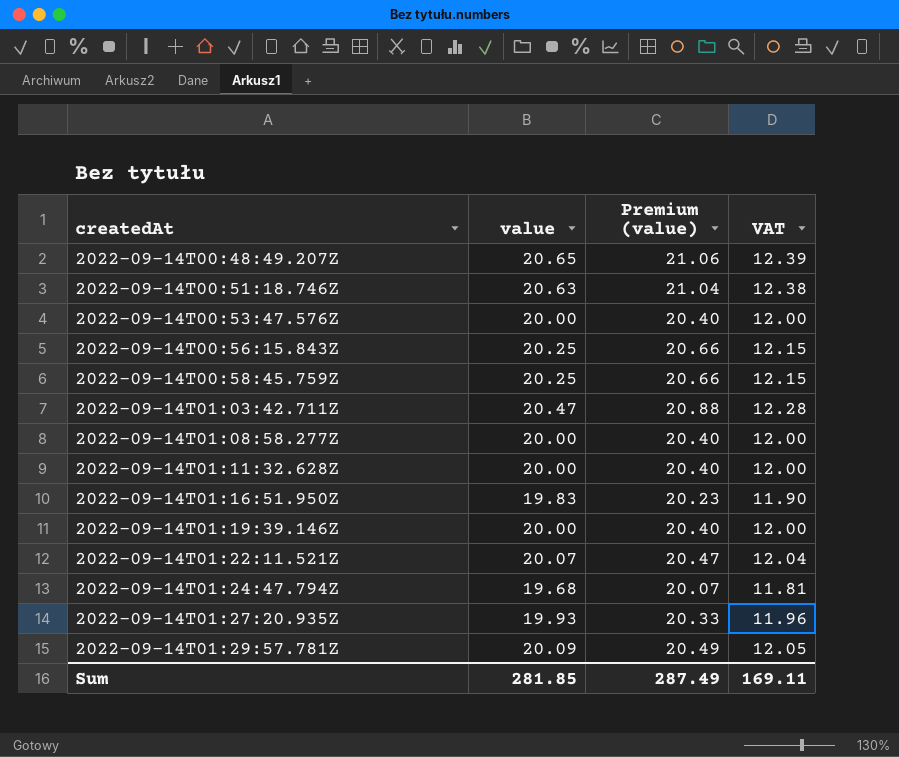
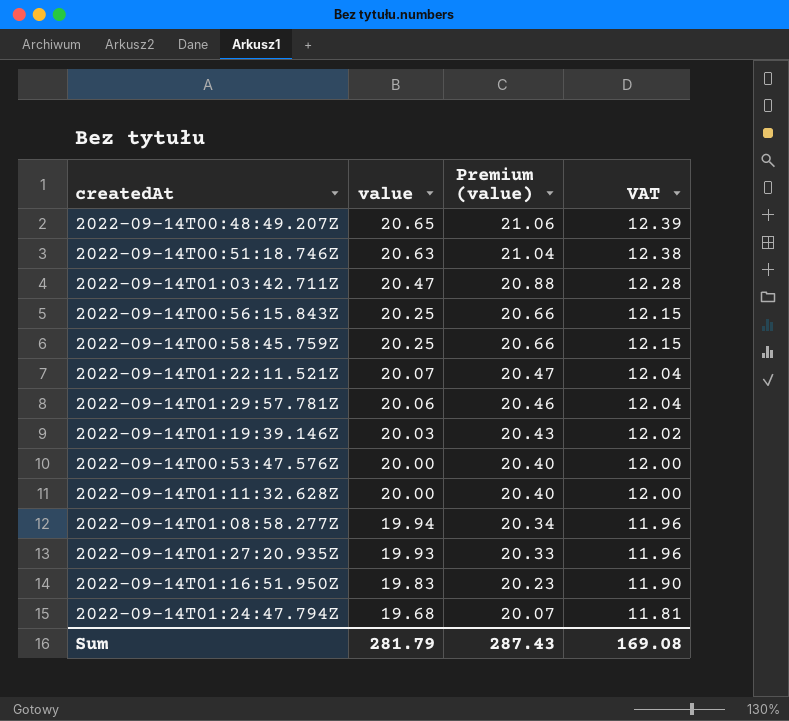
row order: createdAt ascending -> value descending
2022-09-14T01:29:57.781Z | value: 20.09 -> 20.06
2022-09-14T01:29:57.781Z | Premium (value): 20.49 -> 20.46
2022-09-14T01:29:57.781Z | VAT: 12.05 -> 12.04
2022-09-14T01:19:39.146Z | value: 20.00 -> 20.03
2022-09-14T01:19:39.146Z | Premium (value): 20.40 -> 20.43
2022-09-14T01:19:39.146Z | VAT: 12.00 -> 12.02
2022-09-14T01:08:58.277Z | value: 20.00 -> 19.94
2022-09-14T01:08:58.277Z | Premium (value): 20.40 -> 20.34
2022-09-14T01:08:58.277Z | VAT: 12.00 -> 11.96
Sum | value: 281.85 -> 281.79
Sum | Premium (value): 287.49 -> 287.43
Sum | VAT: 169.11 -> 169.08

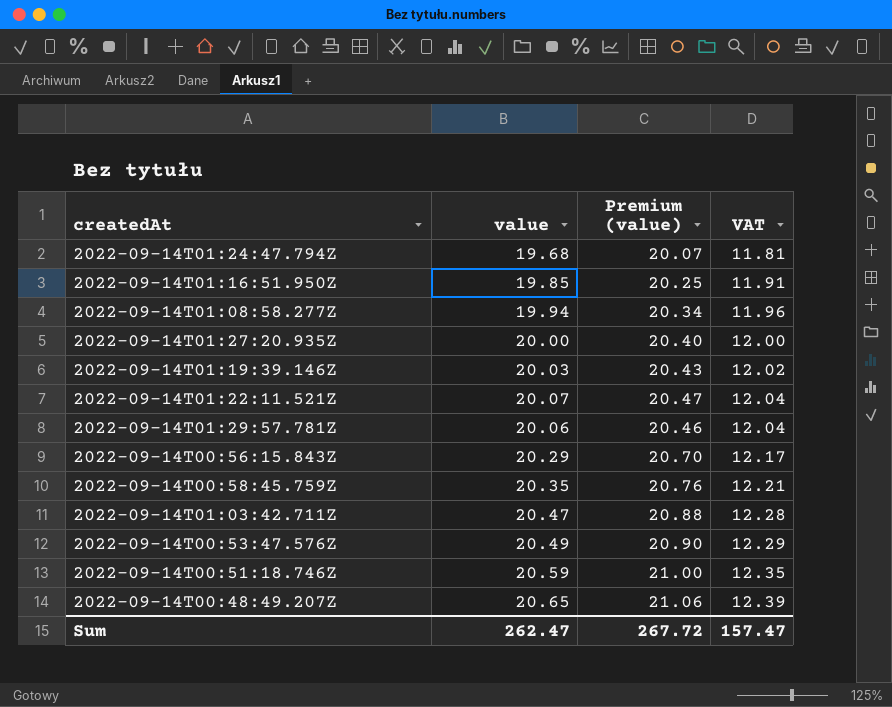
row order: value descending -> VAT ascending
row 2022-09-14T01:11:32.628Z: 20.00 | 20.40 | 12.00 -> none
2022-09-14T01:16:51.950Z | value: 19.83 -> 19.85
2022-09-14T01:16:51.950Z | Premium (value): 20.23 -> 20.25
2022-09-14T01:16:51.950Z | VAT: 11.90 -> 11.91
2022-09-14T01:27:20.935Z | value: 19.93 -> 20.00
2022-09-14T01:27:20.935Z | Premium (value): 20.33 -> 20.40
2022-09-14T01:27:20.935Z | VAT: 11.96 -> 12.00
2022-09-14T00:56:15.843Z | value: 20.25 -> 20.29
2022-09-14T00:56:15.843Z | Premium (value): 20.66 -> 20.70
2022-09-14T00:56:15.843Z | VAT: 12.15 -> 12.17
2022-09-14T00:58:45.759Z | value: 20.25 -> 20.35
2022-09-14T00:58:45.759Z | Premium (value): 20.66 -> 20.76
2022-09-14T00:58:45.759Z | VAT: 12.15 -> 12.21
2022-09-14T00:53:47.576Z | value: 20.00 -> 20.49
2022-09-14T00:53:47.576Z | Premium (value): 20.40 -> 20.90
2022-09-14T00:53:47.576Z | VAT: 12.00 -> 12.29
2022-09-14T00:51:18.746Z | value: 20.63 -> 20.59
2022-09-14T00:51:18.746Z | Premium (value): 21.04 -> 21.00
2022-09-14T00:51:18.746Z | VAT: 12.38 -> 12.35
Sum | value: 281.79 -> 262.47
Sum | Premium (value): 287.43 -> 267.72
Sum | VAT: 169.08 -> 157.47

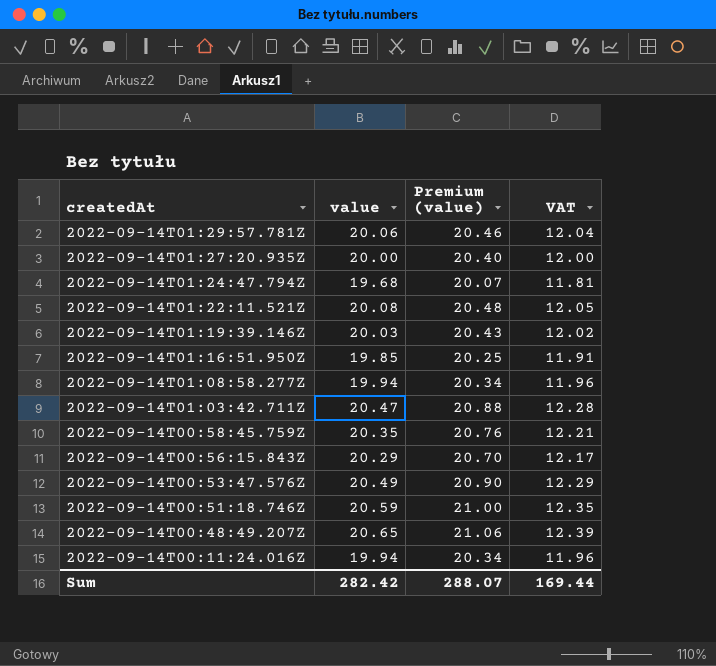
row order: VAT ascending -> createdAt descending
2022-09-14T01:22:11.521Z | value: 20.07 -> 20.08
2022-09-14T01:22:11.521Z | Premium (value): 20.47 -> 20.48
2022-09-14T01:22:11.521Z | VAT: 12.04 -> 12.05
row 2022-09-14T00:11:24.016Z: none -> 19.94 | 20.34 | 11.96
Sum | value: 262.47 -> 282.42
Sum | Premium (value): 267.72 -> 288.07
Sum | VAT: 157.47 -> 169.44

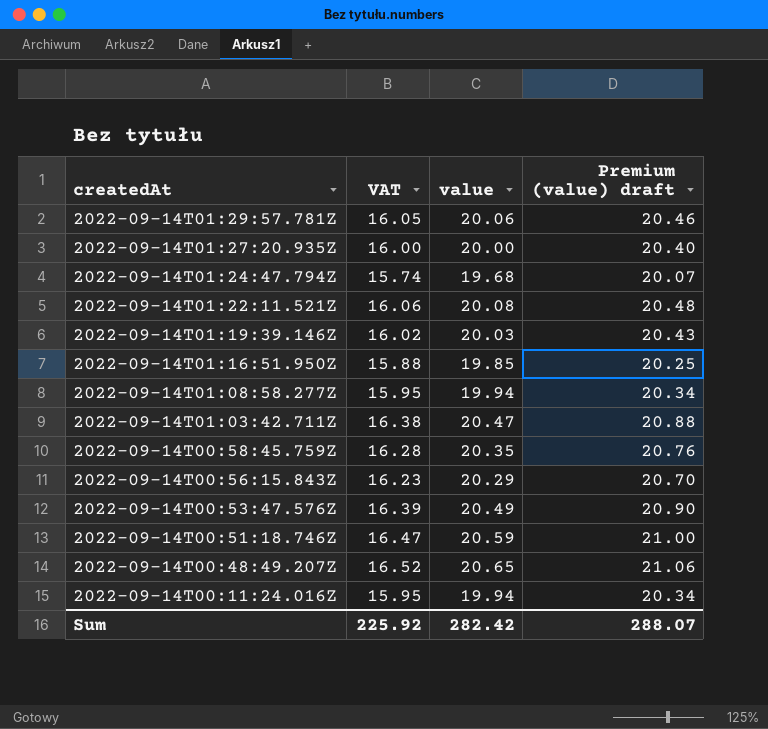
column VAT | formula: [value] * 0.6 -> [value] * 0.8
column VAT | position: 4 -> 2
column name: Premium (value) -> Premium (value) draft
Sum | VAT: 169.44 -> 225.92

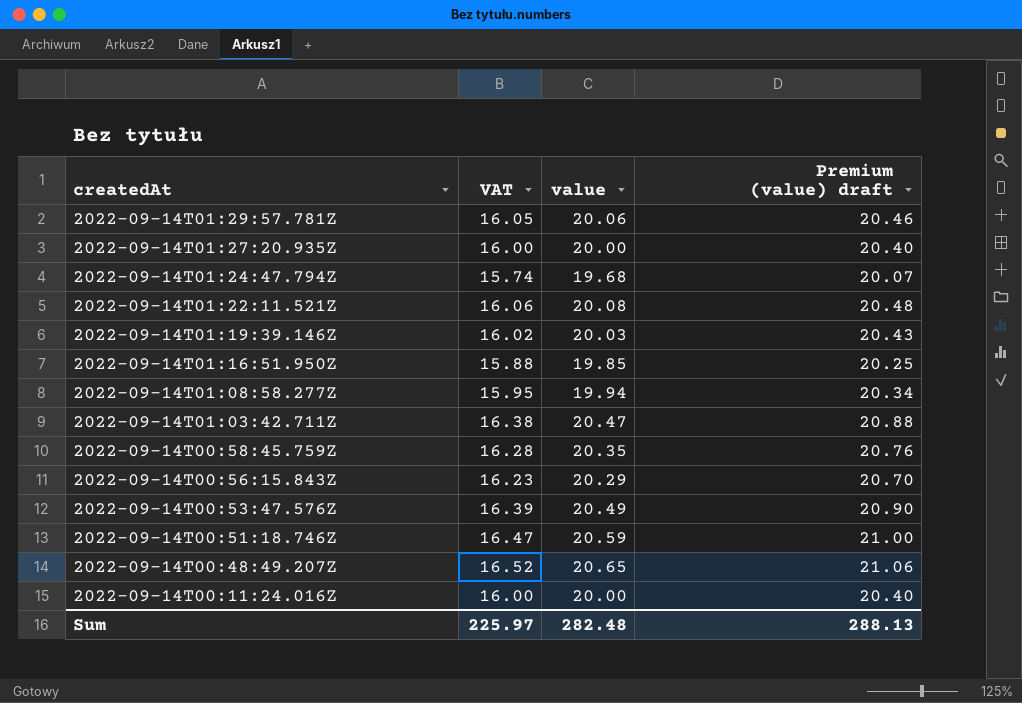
2022-09-14T00:11:24.016Z | VAT: 15.95 -> 16.00
2022-09-14T00:11:24.016Z | value: 19.94 -> 20.00
2022-09-14T00:11:24.016Z | Premium (value) draft: 20.34 -> 20.40
Sum | VAT: 225.92 -> 225.97
Sum | value: 282.42 -> 282.48
Sum | Premium (value) draft: 288.07 -> 288.13

